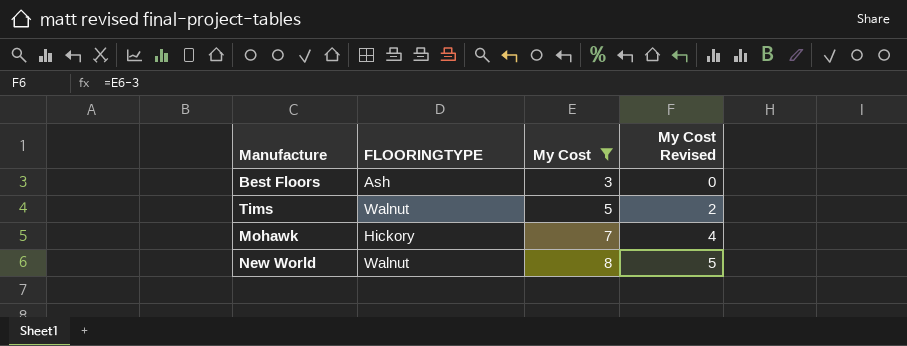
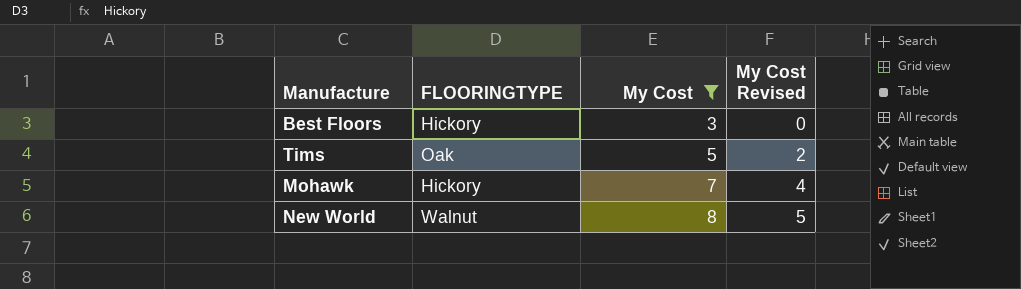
Best Floors | FLOORINGTYPE: Ash -> Hickory
Tims | FLOORINGTYPE: Walnut -> Oak

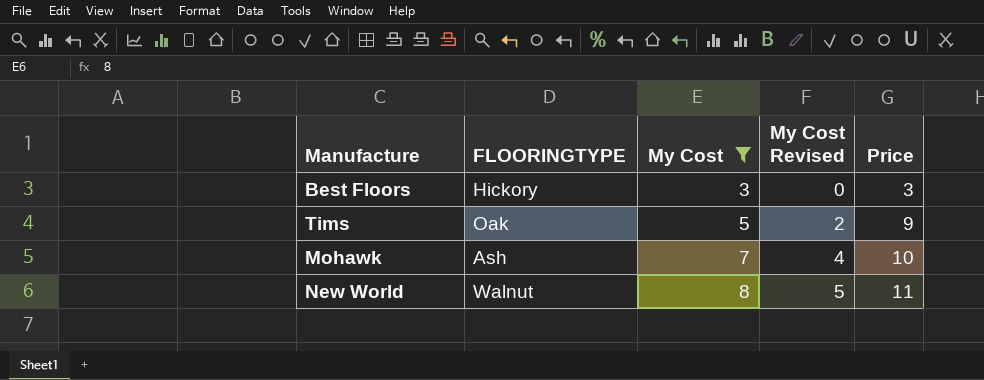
column Price | position: none -> 5
Mohawk | FLOORINGTYPE: Hickory -> Ash

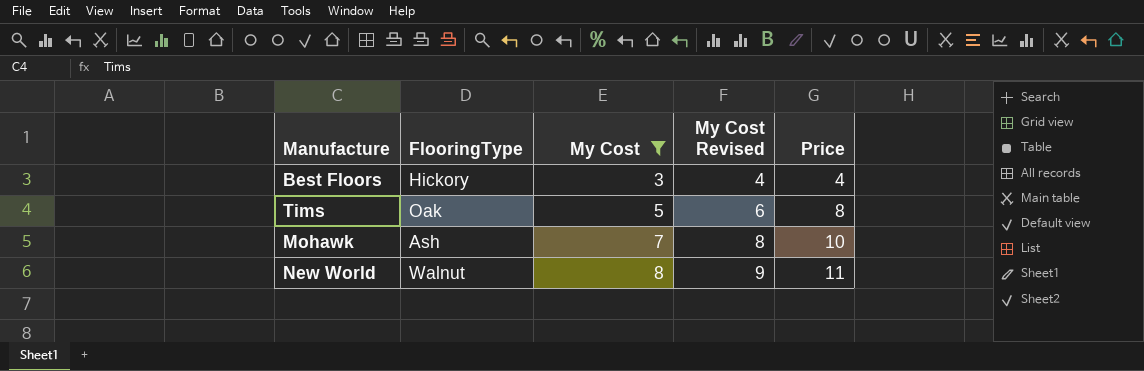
column name: FLOORINGTYPE -> FlooringType
column My Cost Revised | formula: [My Cost] - 3 -> [My Cost] + 1
Best Floors | Price: 3 -> 4
Tims | Price: 9 -> 8

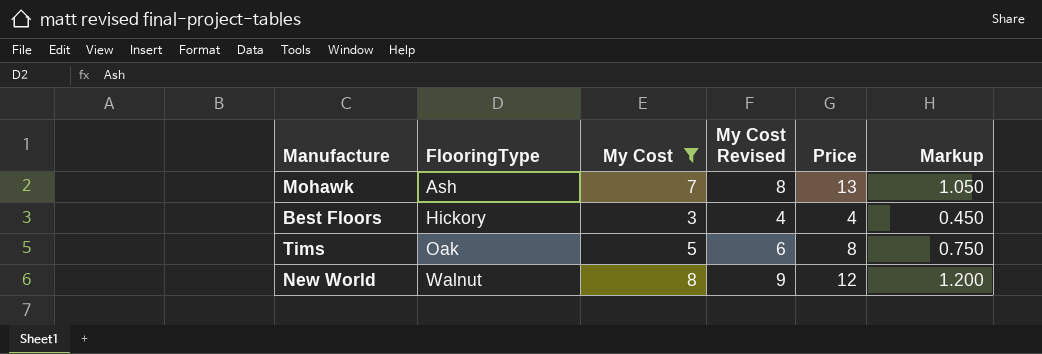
row order: My Cost ascending -> FlooringType ascending
column Markup | formula: none -> [My Cost] * 0.15
Mohawk | Price: 10 -> 13
New World | Price: 11 -> 12

